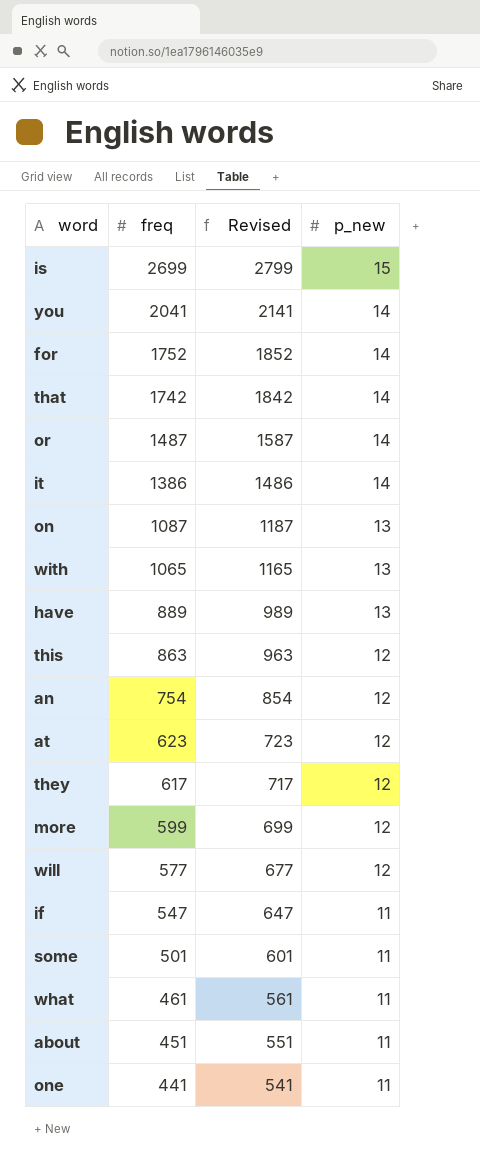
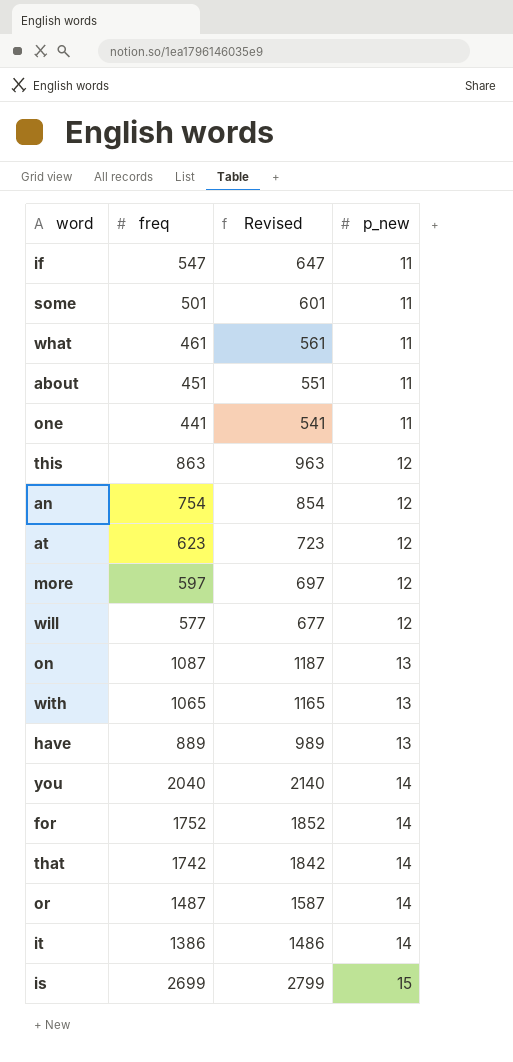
row order: freq descending -> p_new ascending
row they: 617 | 717 | 12 -> none
more | freq: 599 -> 597
more | Revised: 699 -> 697
you | freq: 2041 -> 2040
you | Revised: 2141 -> 2140

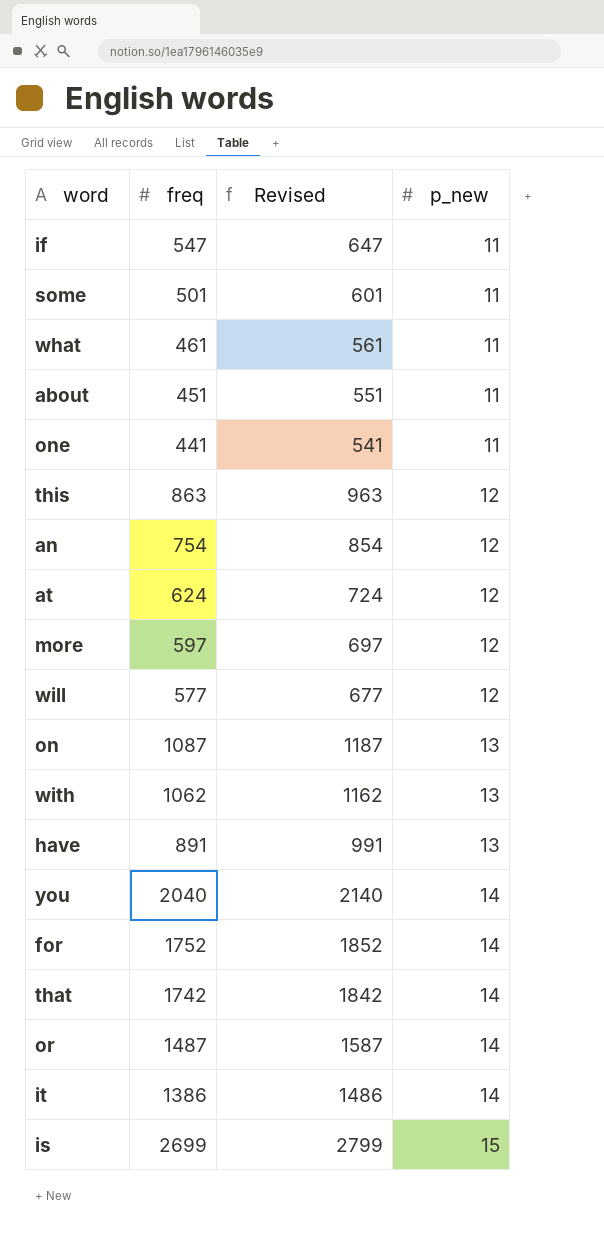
at | freq: 623 -> 624
at | Revised: 723 -> 724
with | freq: 1065 -> 1062
with | Revised: 1165 -> 1162
have | freq: 889 -> 891
have | Revised: 989 -> 991

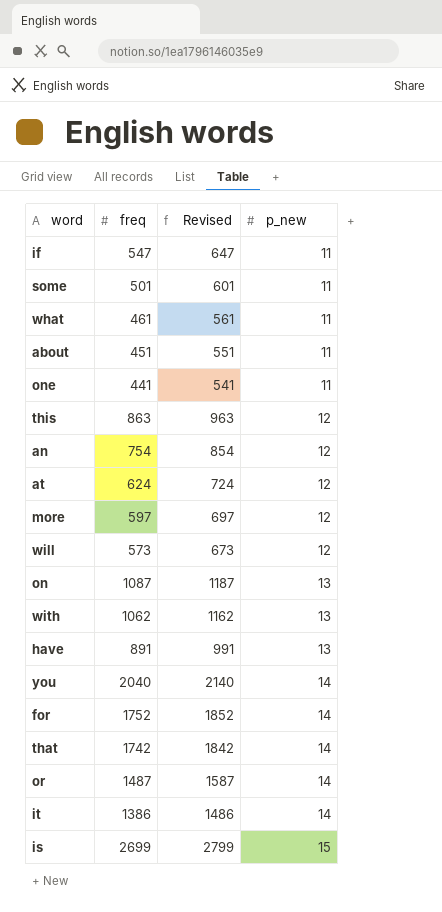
will | freq: 577 -> 573
will | Revised: 677 -> 673

